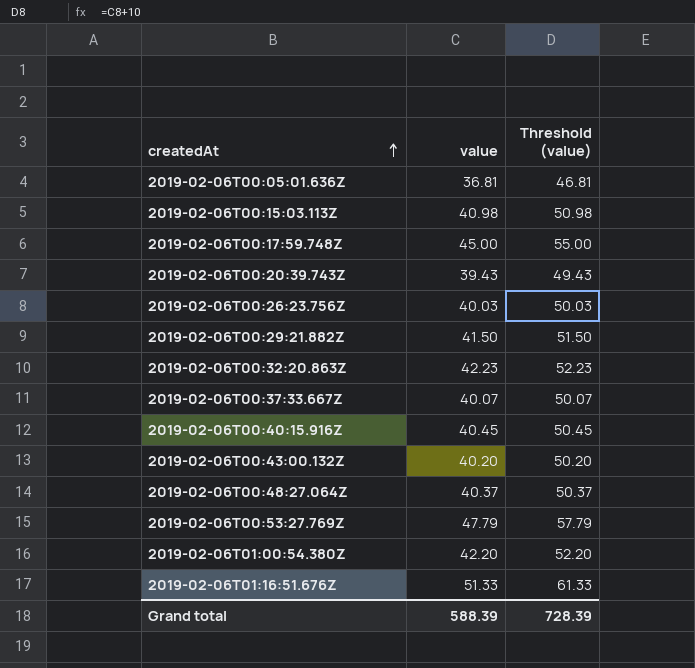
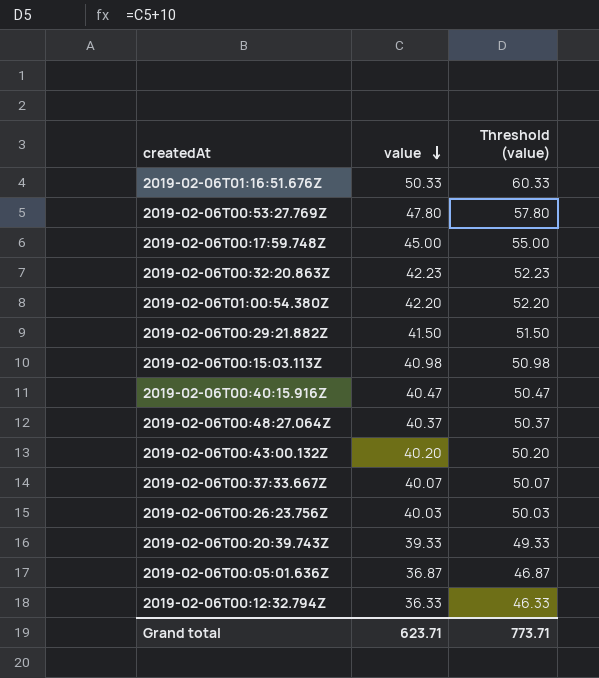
row order: createdAt ascending -> value descending
2019-02-06T01:16:51.676Z | value: 51.33 -> 50.33
2019-02-06T01:16:51.676Z | Threshold (value): 61.33 -> 60.33
2019-02-06T00:53:27.769Z | value: 47.79 -> 47.80
2019-02-06T00:53:27.769Z | Threshold (value): 57.79 -> 57.80
2019-02-06T00:40:15.916Z | value: 40.45 -> 40.47
2019-02-06T00:40:15.916Z | Threshold (value): 50.45 -> 50.47
2019-02-06T00:20:39.743Z | value: 39.43 -> 39.33
2019-02-06T00:20:39.743Z | Threshold (value): 49.43 -> 49.33
2019-02-06T00:05:01.636Z | value: 36.81 -> 36.87
2019-02-06T00:05:01.636Z | Threshold (value): 46.81 -> 46.87
row 2019-02-06T00:12:32.794Z: none -> 36.33 | 46.33
Grand total | value: 588.39 -> 623.71
Grand total | Threshold (value): 728.39 -> 773.71

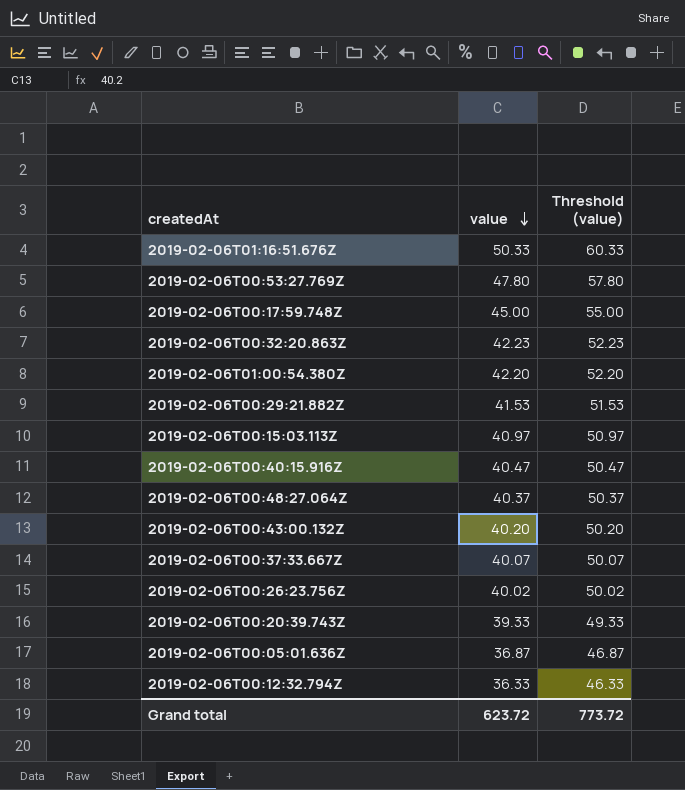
2019-02-06T00:29:21.882Z | value: 41.50 -> 41.53
2019-02-06T00:29:21.882Z | Threshold (value): 51.50 -> 51.53
2019-02-06T00:15:03.113Z | value: 40.98 -> 40.97
2019-02-06T00:15:03.113Z | Threshold (value): 50.98 -> 50.97
2019-02-06T00:26:23.756Z | value: 40.03 -> 40.02
2019-02-06T00:26:23.756Z | Threshold (value): 50.03 -> 50.02
Grand total | value: 623.71 -> 623.72
Grand total | Threshold (value): 773.71 -> 773.72

